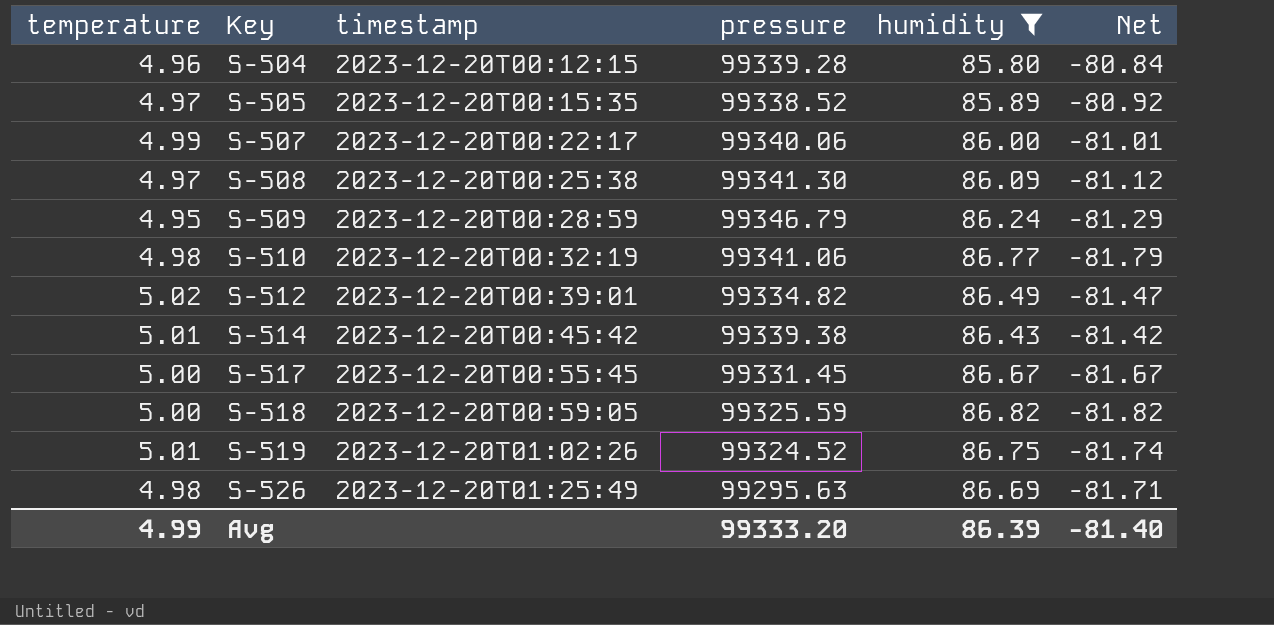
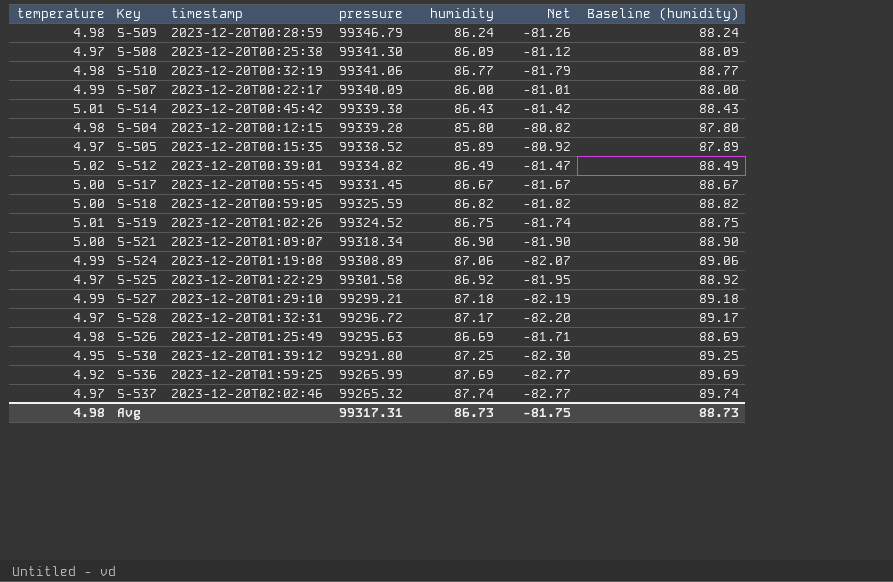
filter: humidity <= 86.82 -> none
row order: Key ascending -> pressure descending
column Baseline (humidity) | formula: none -> [humidity] + 2
S-509 | temperature: 4.95 -> 4.98
S-509 | Net: -81.29 -> -81.26
S-507 | pressure: 99340.06 -> 99340.09
S-504 | temperature: 4.96 -> 4.98
S-504 | Net: -80.84 -> -80.82
Avg | temperature: 4.99 -> 4.98
Avg | pressure: 99333.20 -> 99317.31
Avg | humidity: 86.39 -> 86.73
Avg | Net: -81.40 -> -81.75

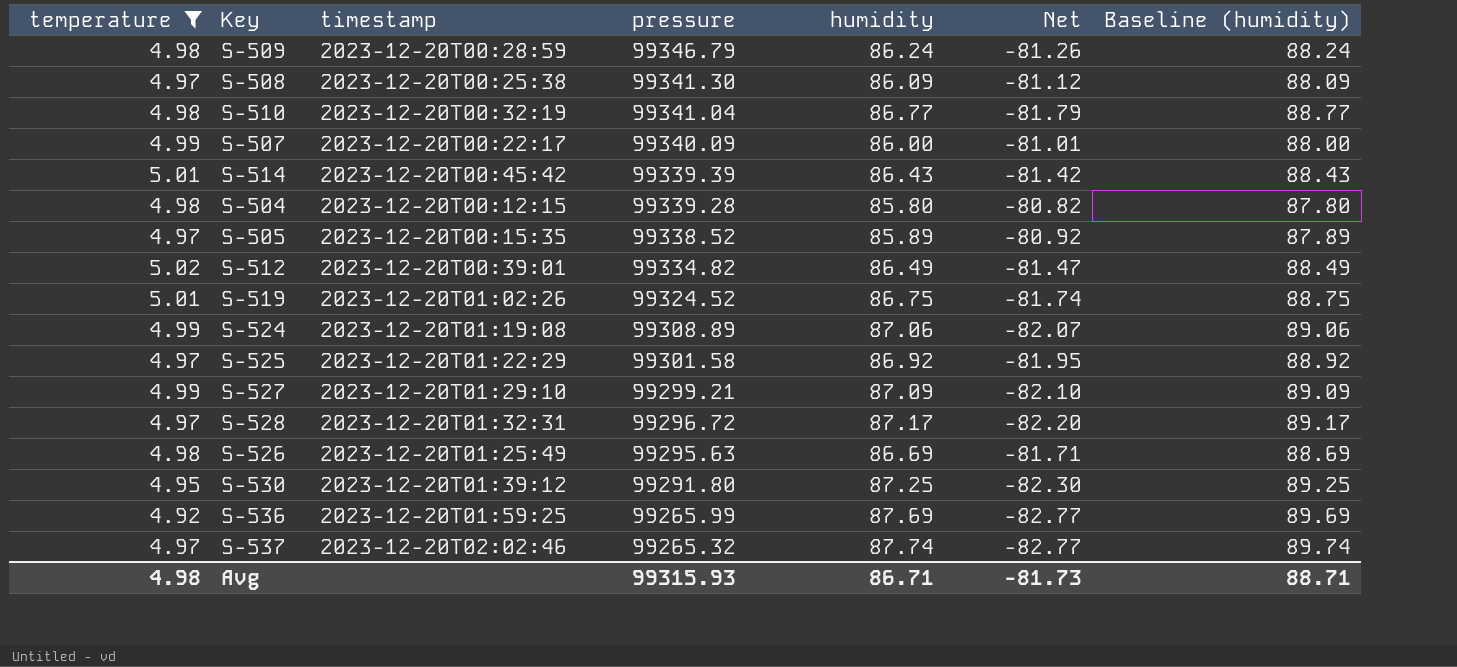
filter: none -> temperature != 5.00
S-510 | pressure: 99341.06 -> 99341.04
S-514 | pressure: 99339.38 -> 99339.39
S-527 | humidity: 87.18 -> 87.09
S-527 | Net: -82.19 -> -82.10
S-527 | Baseline (humidity): 89.18 -> 89.09
Avg | pressure: 99317.31 -> 99315.93
Avg | humidity: 86.73 -> 86.71
Avg | Net: -81.75 -> -81.73
Avg | Baseline (humidity): 88.73 -> 88.71

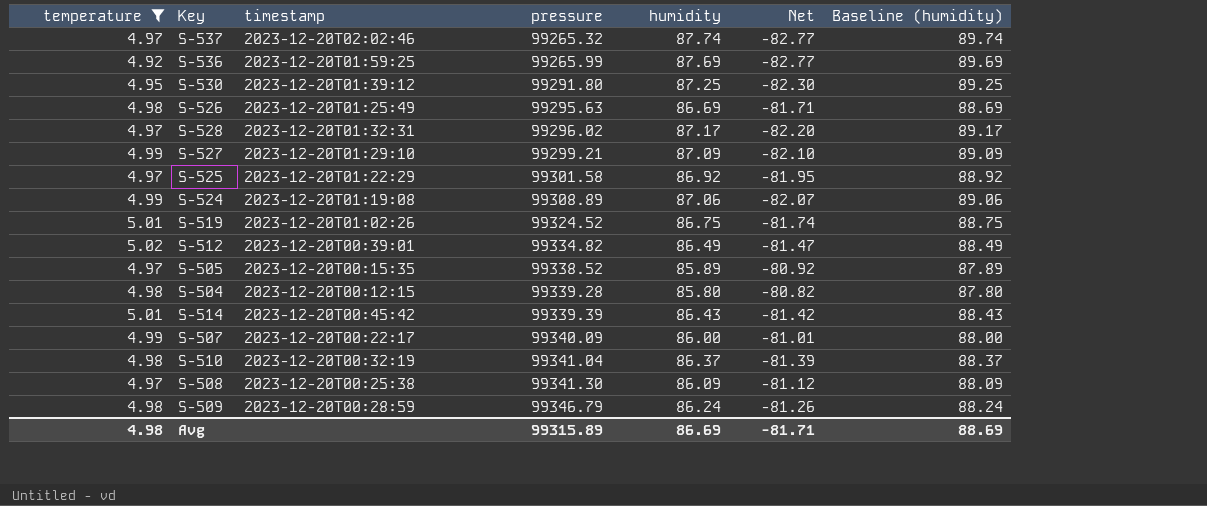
row order: pressure descending -> pressure ascending
S-528 | pressure: 99296.72 -> 99296.02
S-510 | humidity: 86.77 -> 86.37
S-510 | Net: -81.79 -> -81.39
S-510 | Baseline (humidity): 88.77 -> 88.37
Avg | pressure: 99315.93 -> 99315.89
Avg | humidity: 86.71 -> 86.69
Avg | Net: -81.73 -> -81.71
Avg | Baseline (humidity): 88.71 -> 88.69

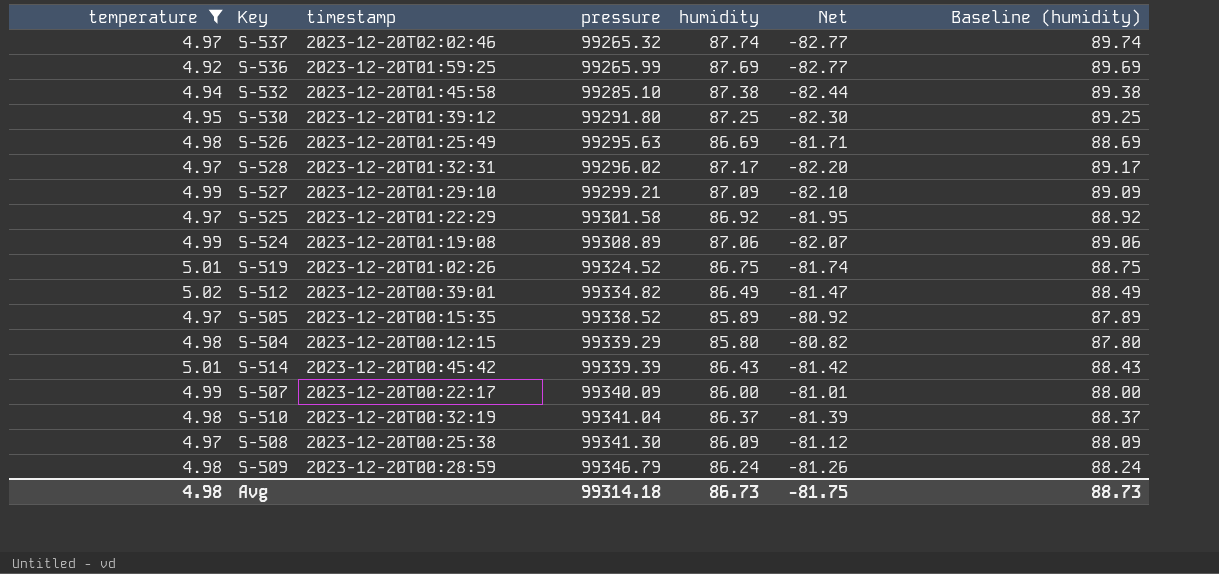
row S-532: none -> 4.94 | 2023-12-20T01:45:58 | 99285.10 | 87.38 | -82.44 | 89.38
S-504 | pressure: 99339.28 -> 99339.29
Avg | pressure: 99315.89 -> 99314.18
Avg | humidity: 86.69 -> 86.73
Avg | Net: -81.71 -> -81.75
Avg | Baseline (humidity): 88.69 -> 88.73

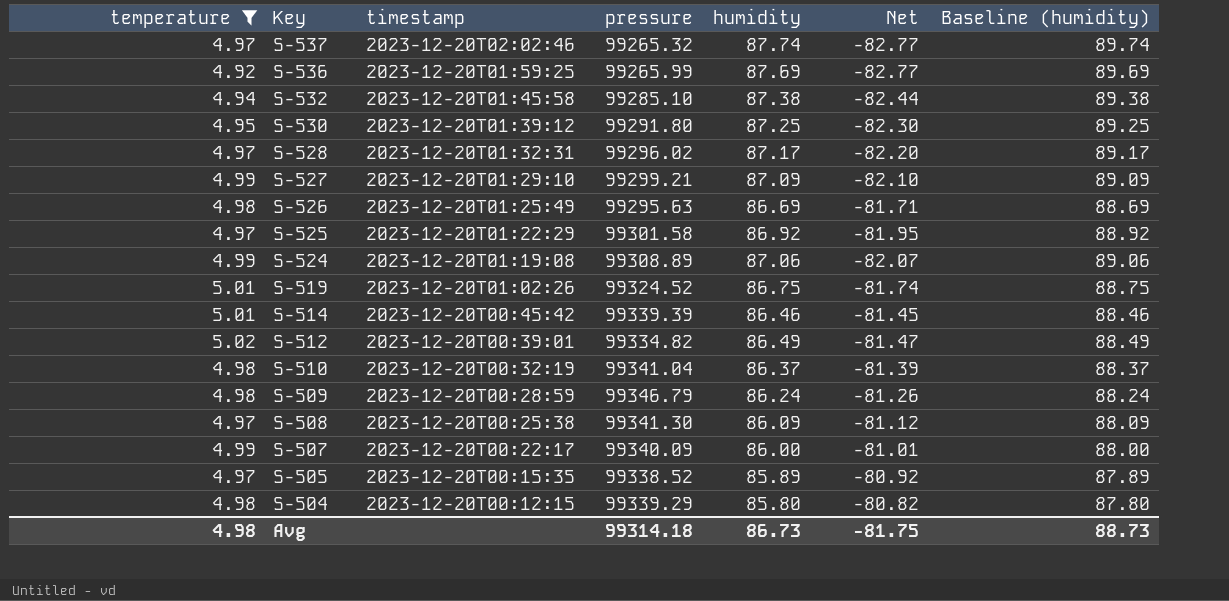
row order: pressure ascending -> Key descending
S-514 | humidity: 86.43 -> 86.46
S-514 | Net: -81.42 -> -81.45
S-514 | Baseline (humidity): 88.43 -> 88.46

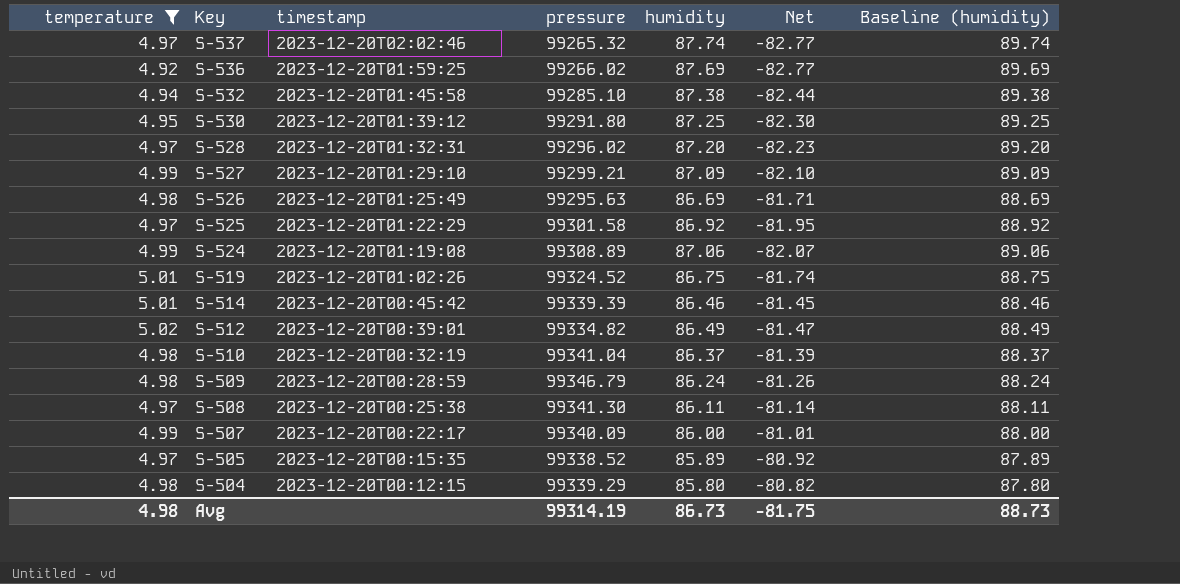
S-536 | pressure: 99265.99 -> 99266.02
S-528 | humidity: 87.17 -> 87.20
S-528 | Net: -82.20 -> -82.23
S-528 | Baseline (humidity): 89.17 -> 89.20
S-508 | humidity: 86.09 -> 86.11
S-508 | Net: -81.12 -> -81.14
S-508 | Baseline (humidity): 88.09 -> 88.11
Avg | pressure: 99314.18 -> 99314.19

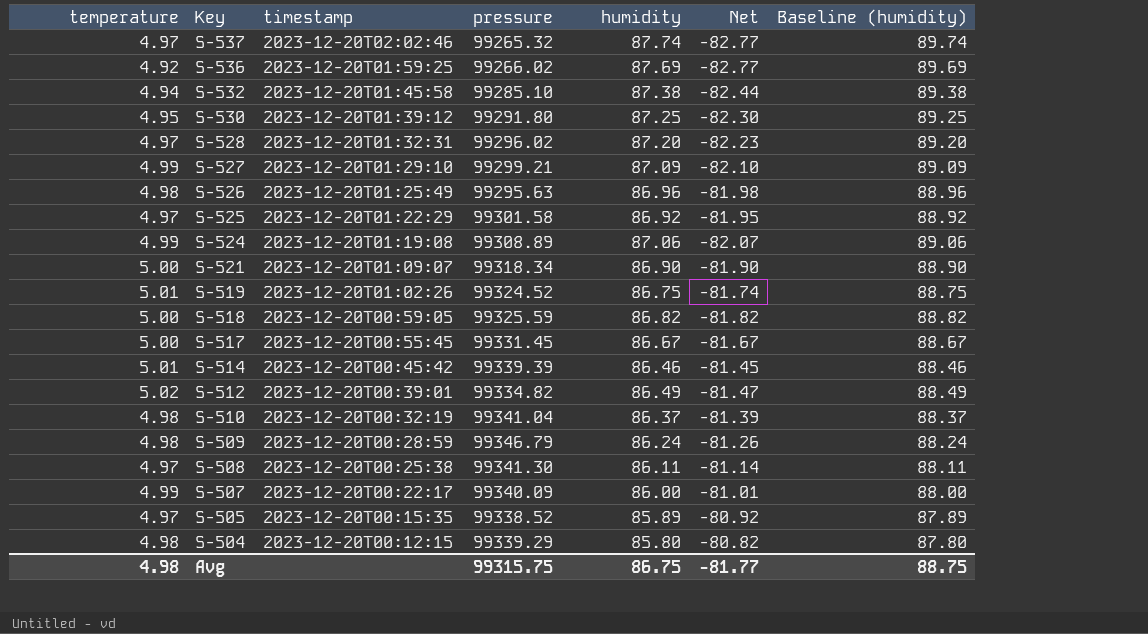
filter: temperature != 5.00 -> none
S-526 | humidity: 86.69 -> 86.96
S-526 | Net: -81.71 -> -81.98
S-526 | Baseline (humidity): 88.69 -> 88.96
Avg | pressure: 99314.19 -> 99315.75
Avg | humidity: 86.73 -> 86.75
Avg | Net: -81.75 -> -81.77
Avg | Baseline (humidity): 88.73 -> 88.75

